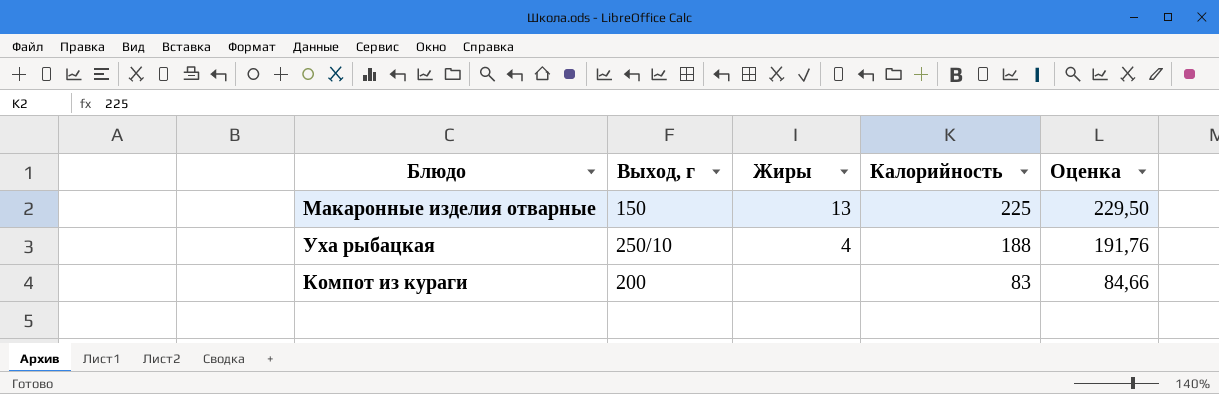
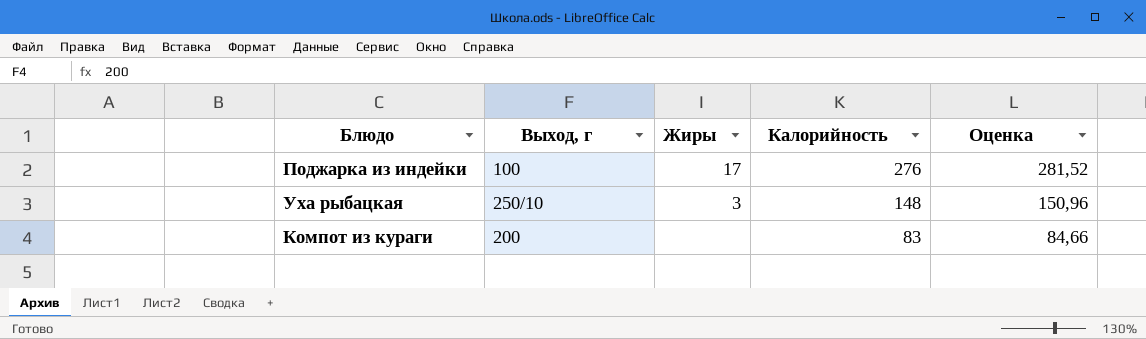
row Макаронные изделия отварные: 150 | 13 | 225 | 229,50 -> none
row Поджарка из индейки: none -> 100 | 17 | 276 | 281,52
Уха рыбацкая | Жиры: 4 -> 3
Уха рыбацкая | Калорийность: 188 -> 148
Уха рыбацкая | Оценка: 191,76 -> 150,96

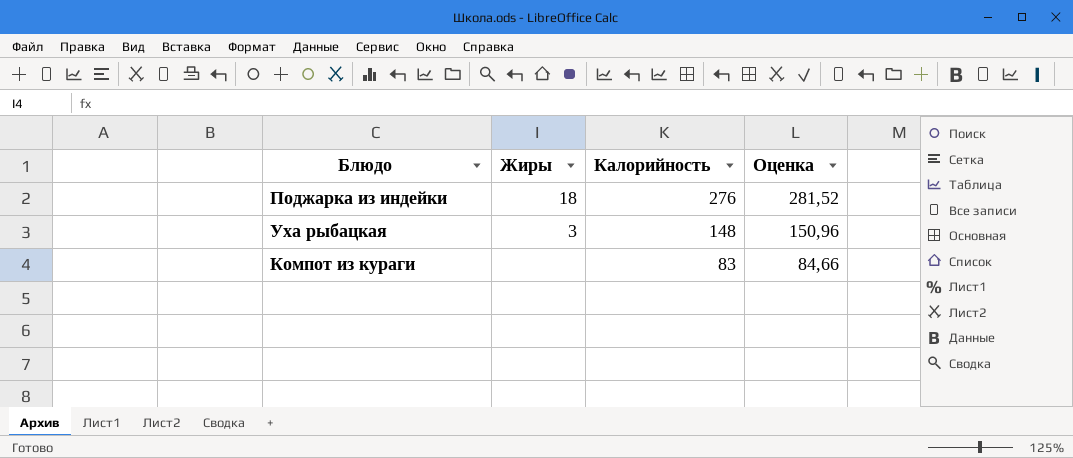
column Выход, г | position: 2 -> none
Поджарка из индейки | Жиры: 17 -> 18

